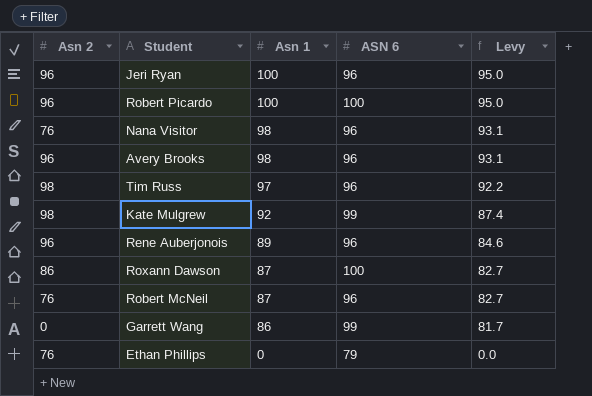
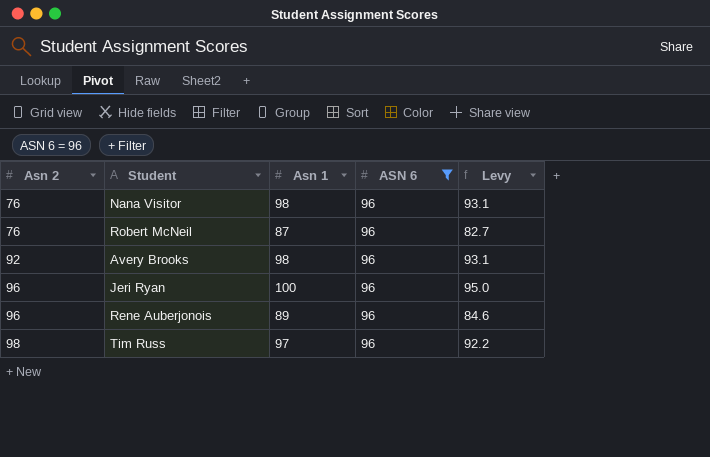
filter: none -> ASN 6 = 96
row order: Asn 1 descending -> Asn 2 ascending
Avery Brooks | Asn 2: 96 -> 92

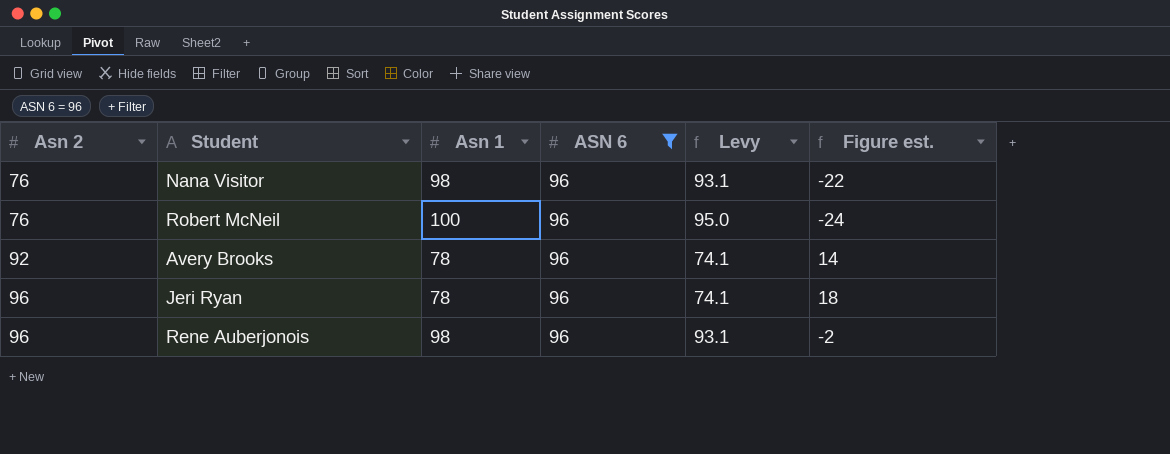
column Figure est. | formula: none -> [Asn 2] - [Asn 1]
row Tim Russ: 98 | 97 | 96 | 92.2 -> none
Robert McNeil | Asn 1: 87 -> 100
Robert McNeil | Levy: 82.7 -> 95.0
Avery Brooks | Asn 1: 98 -> 78
Avery Brooks | Levy: 93.1 -> 74.1
Jeri Ryan | Asn 1: 100 -> 78
Jeri Ryan | Levy: 95.0 -> 74.1
Rene Auberjonois | Asn 1: 89 -> 98
Rene Auberjonois | Levy: 84.6 -> 93.1

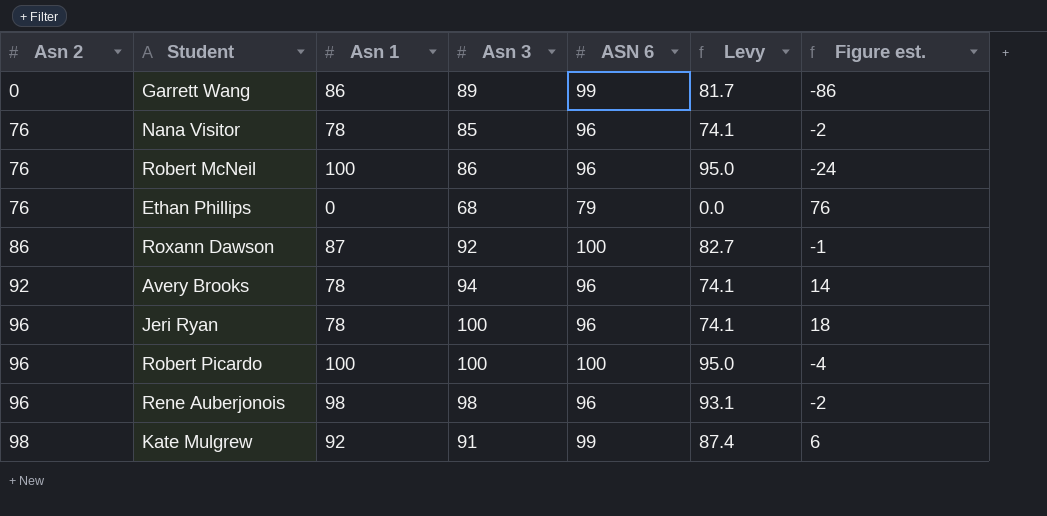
filter: ASN 6 = 96 -> none
column Asn 3 | position: none -> 4
Nana Visitor | Asn 1: 98 -> 78
Nana Visitor | Levy: 93.1 -> 74.1
Nana Visitor | Figure est.: -22 -> -2

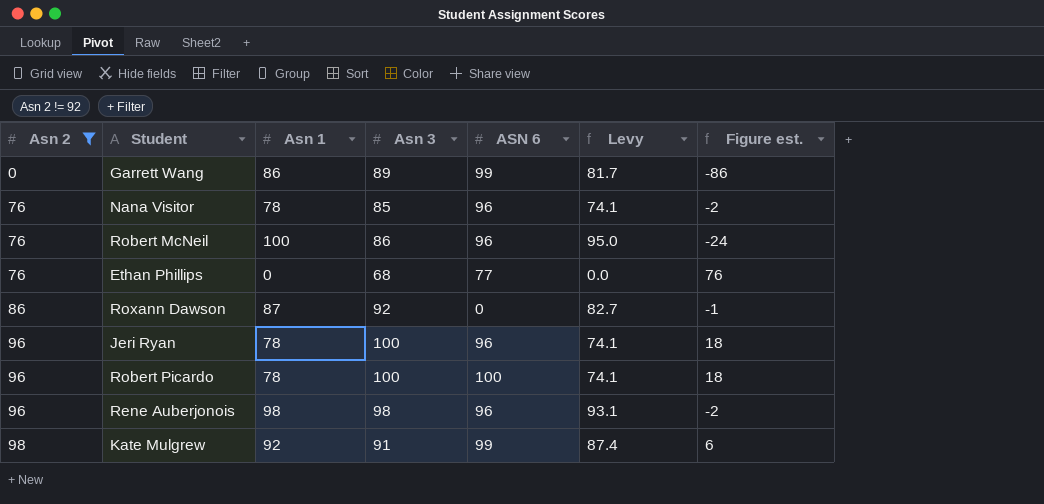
filter: none -> Asn 2 != 92
Ethan Phillips | ASN 6: 79 -> 77
Roxann Dawson | ASN 6: 100 -> 0
Robert Picardo | Asn 1: 100 -> 78
Robert Picardo | Levy: 95.0 -> 74.1
Robert Picardo | Figure est.: -4 -> 18

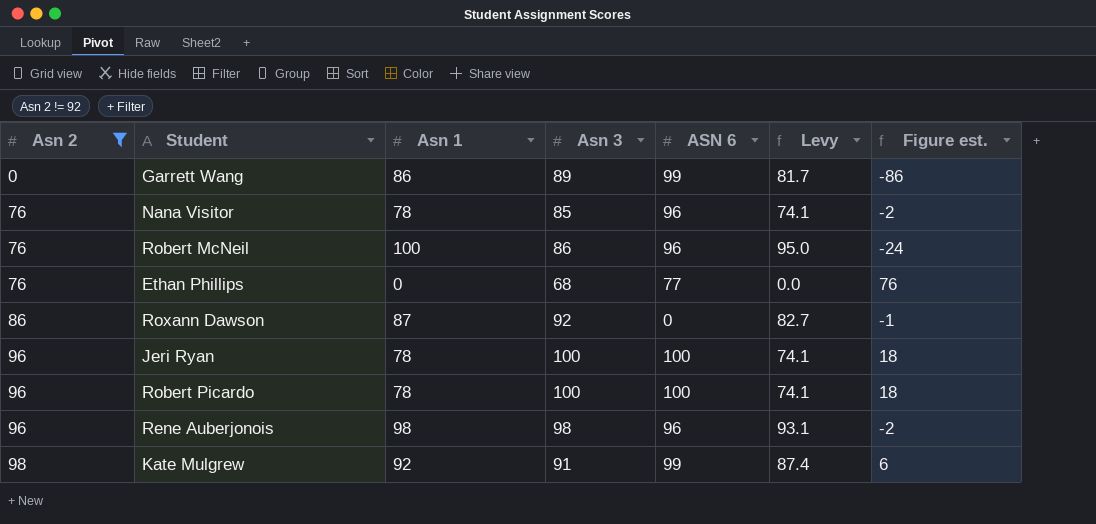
Jeri Ryan | ASN 6: 96 -> 100

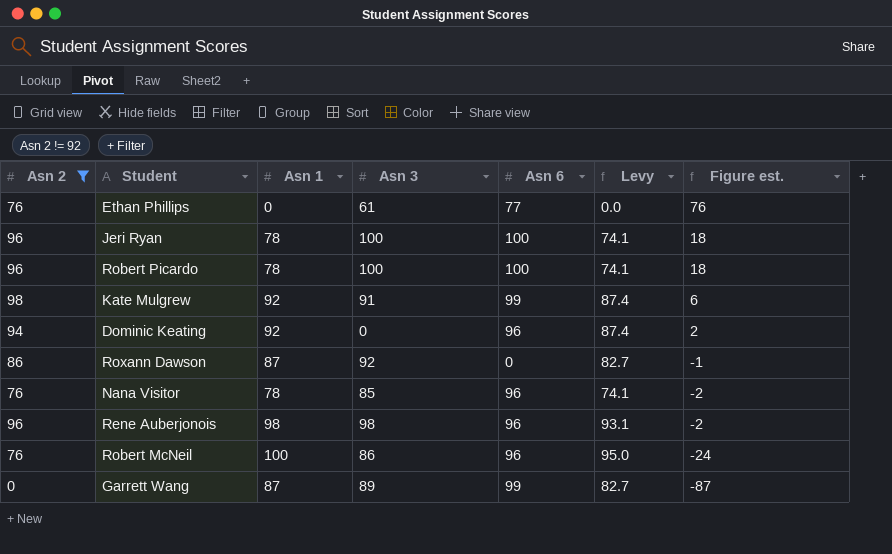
row order: Asn 2 ascending -> Figure est. descending
column name: ASN 6 -> Asn 6
Ethan Phillips | Asn 3: 68 -> 61
row Dominic Keating: none -> 94 | 92 | 0 | 96 | 87.4 | 2
Garrett Wang | Asn 1: 86 -> 87
Garrett Wang | Levy: 81.7 -> 82.7
Garrett Wang | Figure est.: -86 -> -87

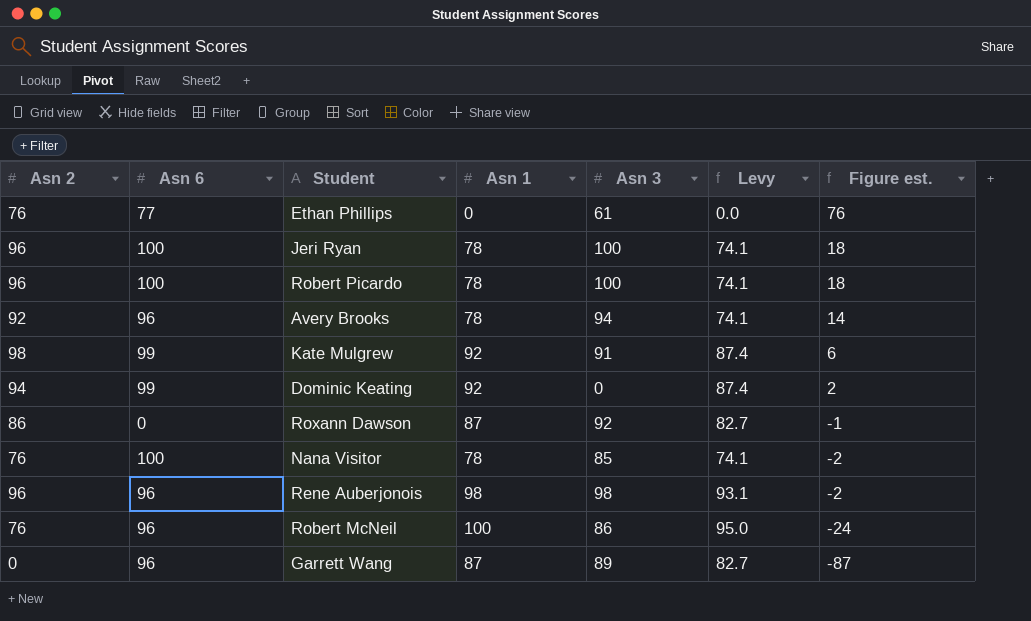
filter: Asn 2 != 92 -> none
column Asn 6 | position: 5 -> 2
Dominic Keating | Asn 6: 96 -> 99
Nana Visitor | Asn 6: 96 -> 100
Garrett Wang | Asn 6: 99 -> 96

